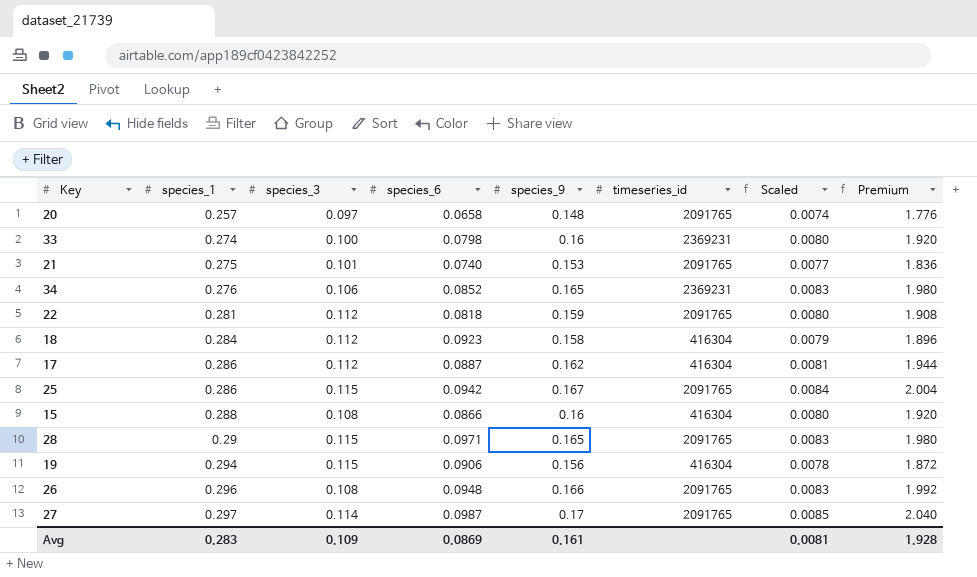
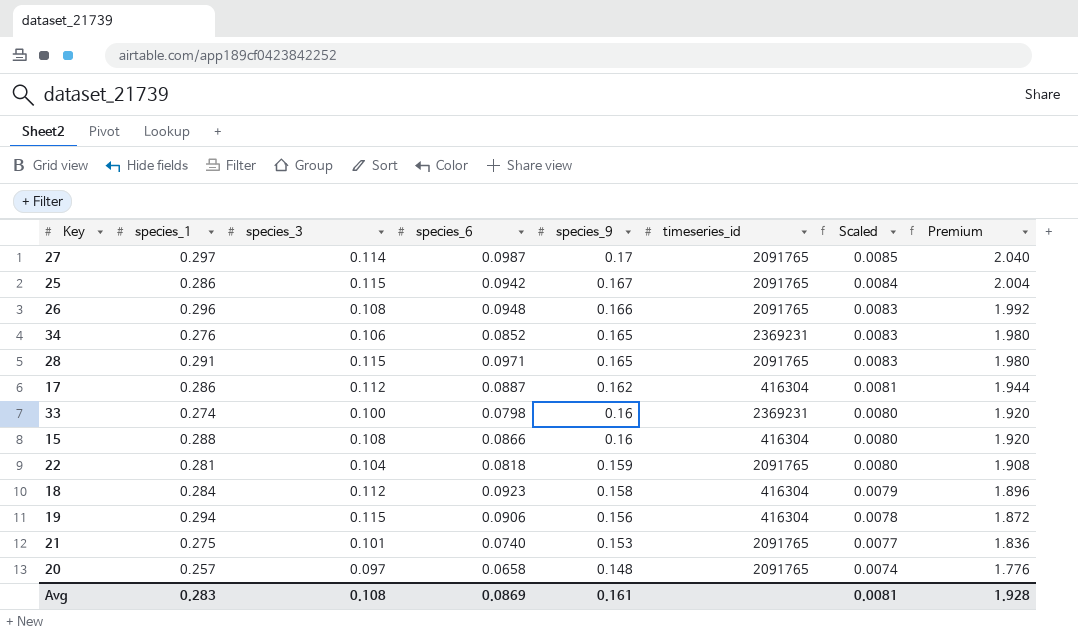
row order: species_1 ascending -> species_9 descending
28 | species_1: 0.29 -> 0.291
22 | species_3: 0.112 -> 0.104
Avg | species_3: 0.109 -> 0.108

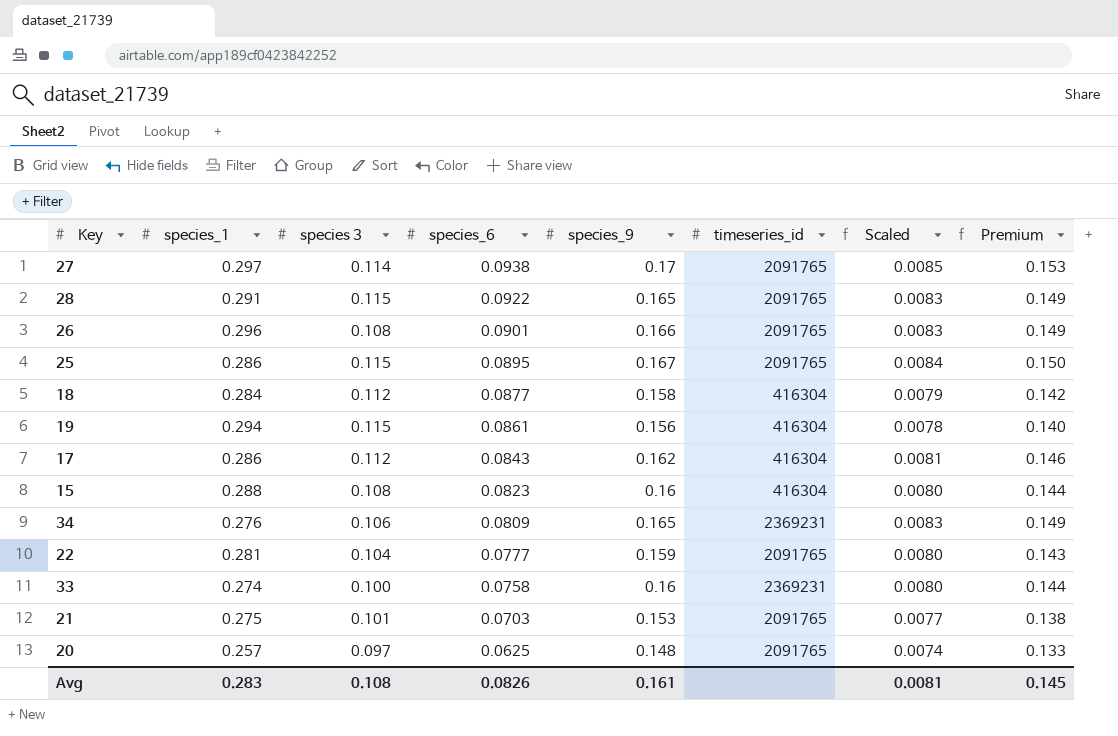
row order: species_9 descending -> species_6 descending
column name: species_3 -> species 3
column Premium | formula: [species_9] * 12 -> [species_9] * 0.9
27 | species_6: 0.0987 -> 0.0938
28 | species_6: 0.0971 -> 0.0922
26 | species_6: 0.0948 -> 0.0901
25 | species_6: 0.0942 -> 0.0895
18 | species_6: 0.0923 -> 0.0877
19 | species_6: 0.0906 -> 0.0861
17 | species_6: 0.0887 -> 0.0843
15 | species_6: 0.0866 -> 0.0823
34 | species_6: 0.0852 -> 0.0809
22 | species_6: 0.0818 -> 0.0777
33 | species_6: 0.0798 -> 0.0758
21 | species_6: 0.0740 -> 0.0703
20 | species_6: 0.0658 -> 0.0625
Avg | species_6: 0.0869 -> 0.0826
Avg | Premium: 1.928 -> 0.145

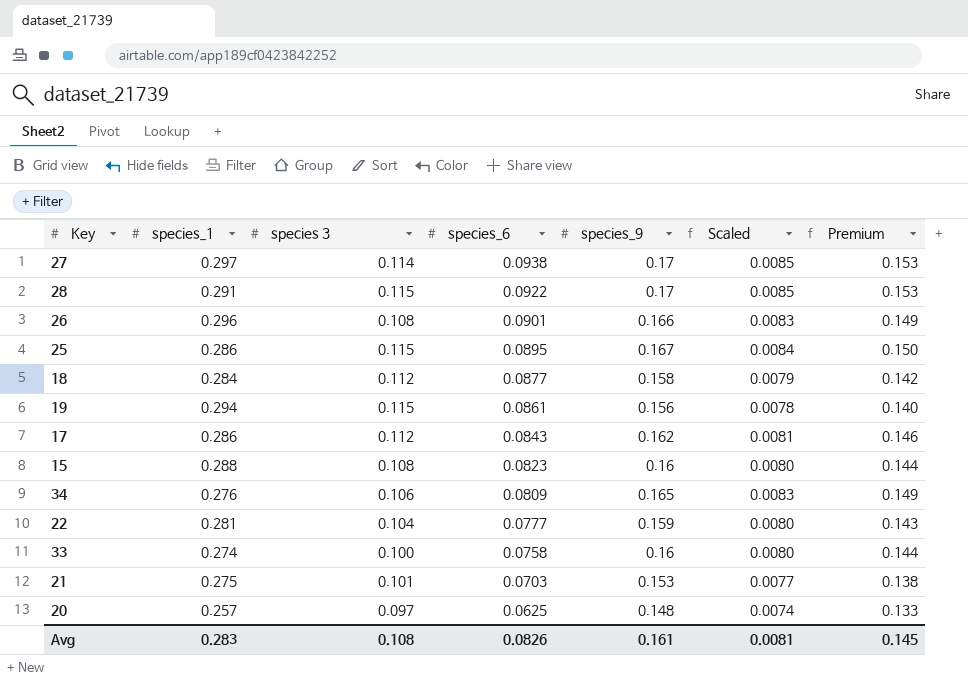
column timeseries_id | position: 6 -> none
28 | species_9: 0.165 -> 0.17
28 | Scaled: 0.0083 -> 0.0085
28 | Premium: 0.149 -> 0.153

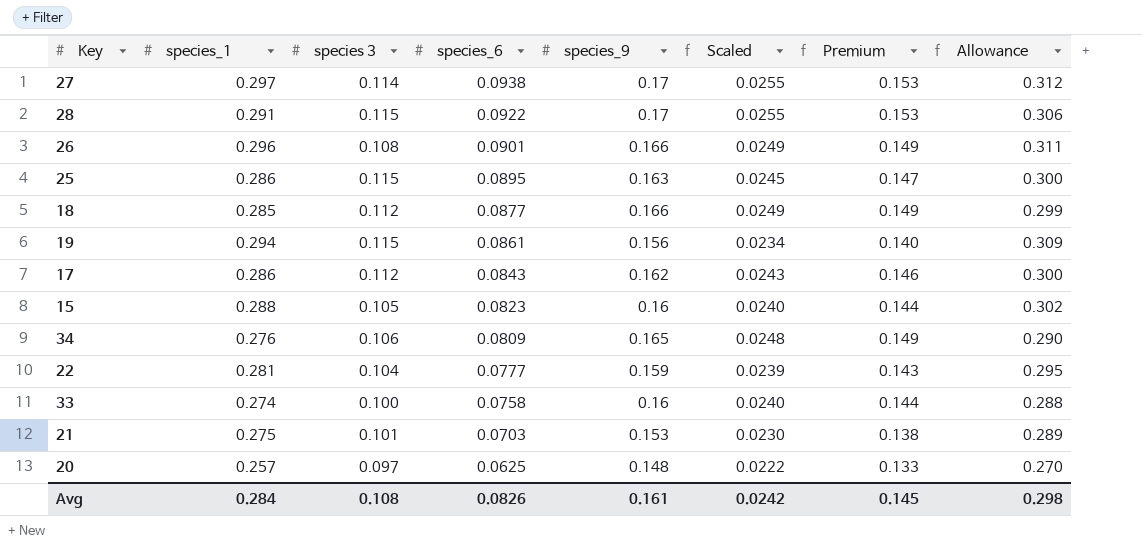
column Scaled | formula: [species_9] * 0.05 -> [species_9] * 0.15
column Allowance | formula: none -> [species_1] * 1.05
25 | species_9: 0.167 -> 0.163
25 | Premium: 0.150 -> 0.147
18 | species_1: 0.284 -> 0.285
18 | species_9: 0.158 -> 0.166
18 | Premium: 0.142 -> 0.149
15 | species 3: 0.108 -> 0.105
Avg | species_1: 0.283 -> 0.284
Avg | Scaled: 0.0081 -> 0.0242

